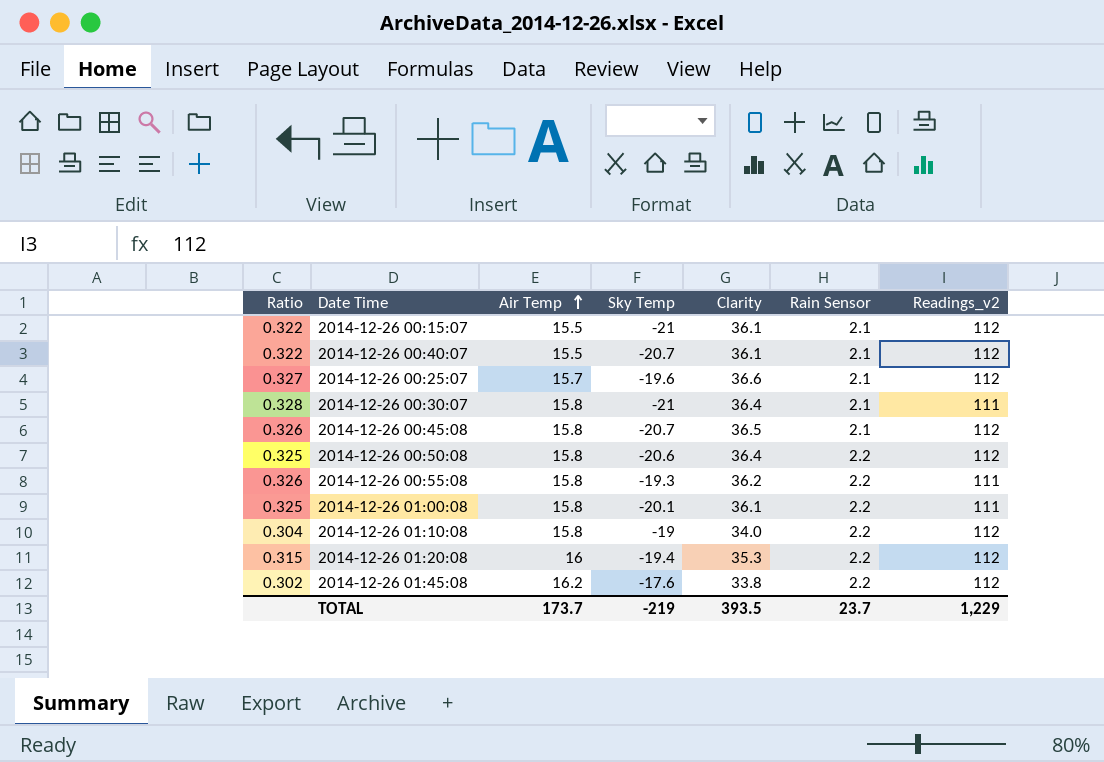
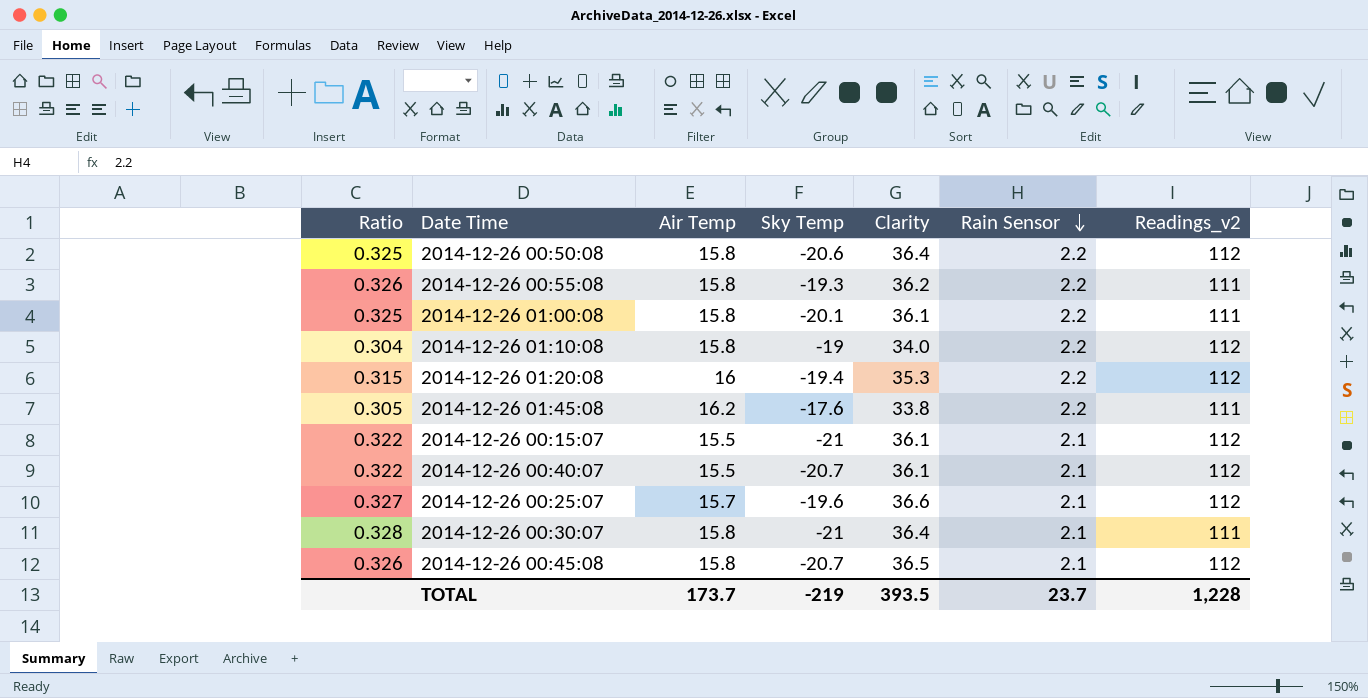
row order: Air Temp ascending -> Rain Sensor descending
2014-12-26 01:45:08 | Ratio: 0.302 -> 0.305
2014-12-26 01:45:08 | Readings_v2: 112 -> 111
TOTAL | Readings_v2: 1,229 -> 1,228

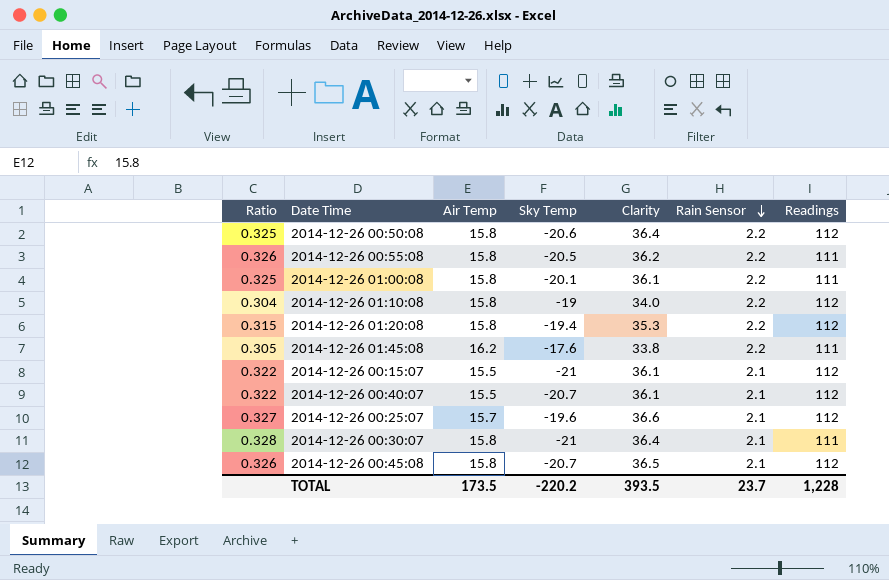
column name: Readings_v2 -> Readings
2014-12-26 00:55:08 | Sky Temp: -19.3 -> -20.5
2014-12-26 01:20:08 | Air Temp: 16 -> 15.8
TOTAL | Air Temp: 173.7 -> 173.5
TOTAL | Sky Temp: -219 -> -220.2

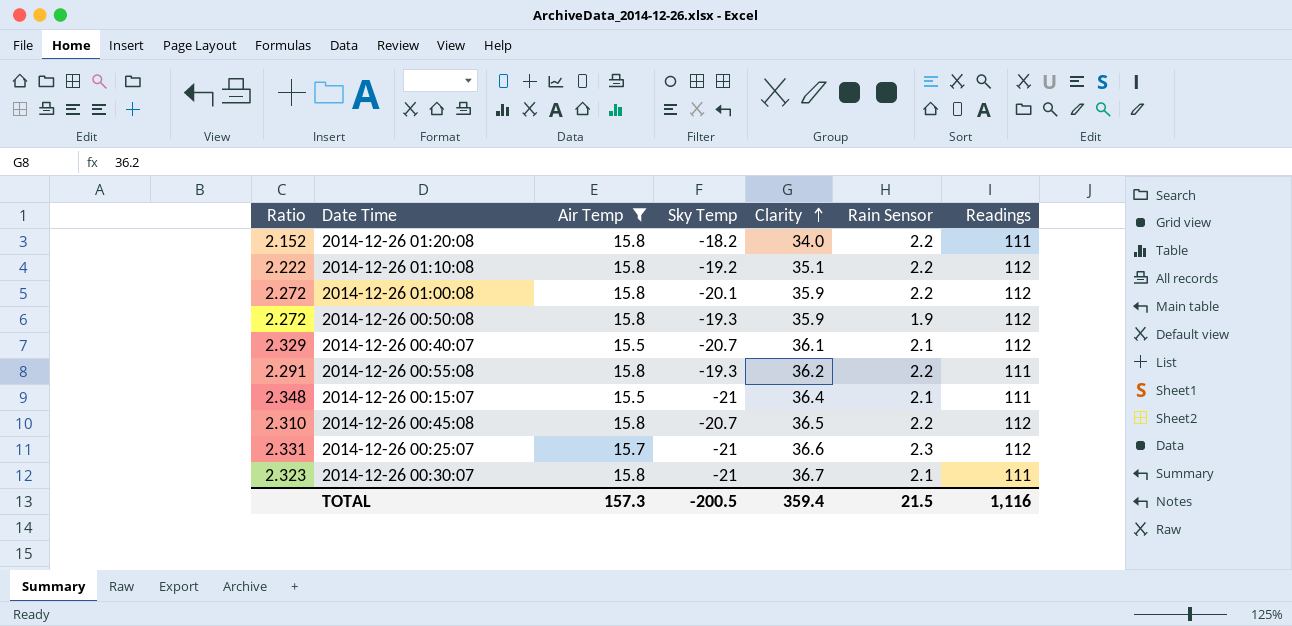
filter: none -> Air Temp != 16.2
row order: Rain Sensor descending -> Clarity ascending
column Ratio | formula: [Clarity] / [Readings] -> [Clarity] / [Air Temp]
2014-12-26 01:20:08 | Sky Temp: -19.4 -> -18.2
2014-12-26 01:20:08 | Clarity: 35.3 -> 34.0
2014-12-26 01:20:08 | Readings: 112 -> 111
2014-12-26 01:10:08 | Sky Temp: -19 -> -19.2
2014-12-26 01:10:08 | Clarity: 34.0 -> 35.1
2014-12-26 01:00:08 | Clarity: 36.1 -> 35.9
2014-12-26 01:00:08 | Readings: 111 -> 112
2014-12-26 00:50:08 | Sky Temp: -20.6 -> -19.3
2014-12-26 00:50:08 | Clarity: 36.4 -> 35.9
2014-12-26 00:50:08 | Rain Sensor: 2.2 -> 1.9
2014-12-26 00:55:08 | Sky Temp: -20.5 -> -19.3
2014-12-26 00:15:07 | Clarity: 36.1 -> 36.4
2014-12-26 00:15:07 | Readings: 112 -> 111
2014-12-26 00:45:08 | Rain Sensor: 2.1 -> 2.2
2014-12-26 00:25:07 | Sky Temp: -19.6 -> -21
2014-12-26 00:25:07 | Rain Sensor: 2.1 -> 2.3
2014-12-26 00:30:07 | Clarity: 36.4 -> 36.7
TOTAL | Air Temp: 173.5 -> 157.3
TOTAL | Sky Temp: -220.2 -> -200.5
TOTAL | Clarity: 393.5 -> 359.4
TOTAL | Rain Sensor: 23.7 -> 21.5
TOTAL | Readings: 1,228 -> 1,116

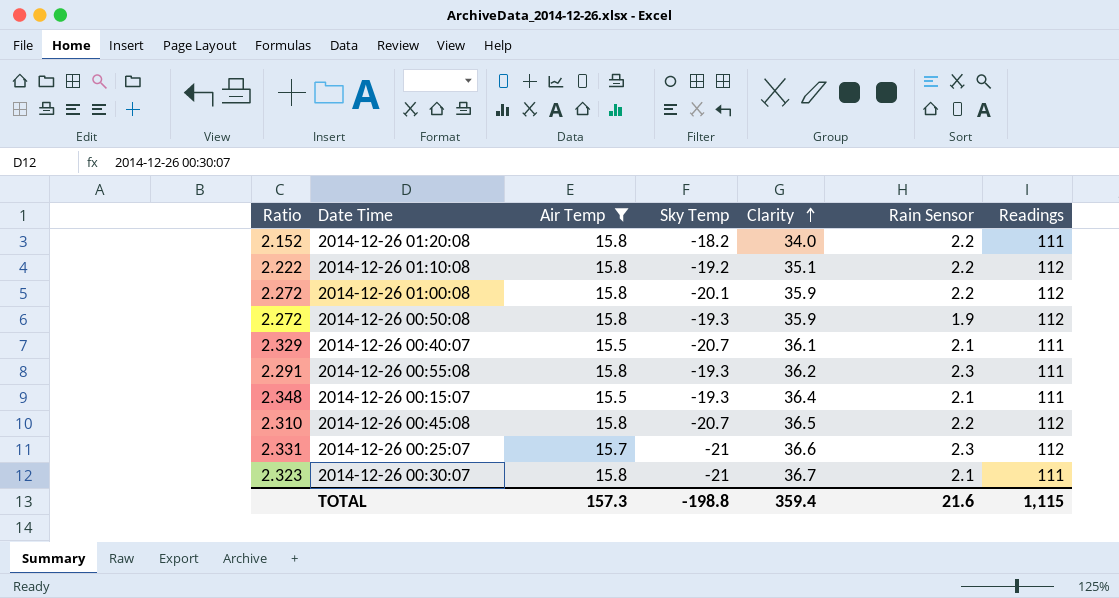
2014-12-26 00:40:07 | Readings: 112 -> 111
2014-12-26 00:55:08 | Rain Sensor: 2.2 -> 2.3
2014-12-26 00:15:07 | Sky Temp: -21 -> -19.3
TOTAL | Sky Temp: -200.5 -> -198.8
TOTAL | Rain Sensor: 21.5 -> 21.6
TOTAL | Readings: 1,116 -> 1,115

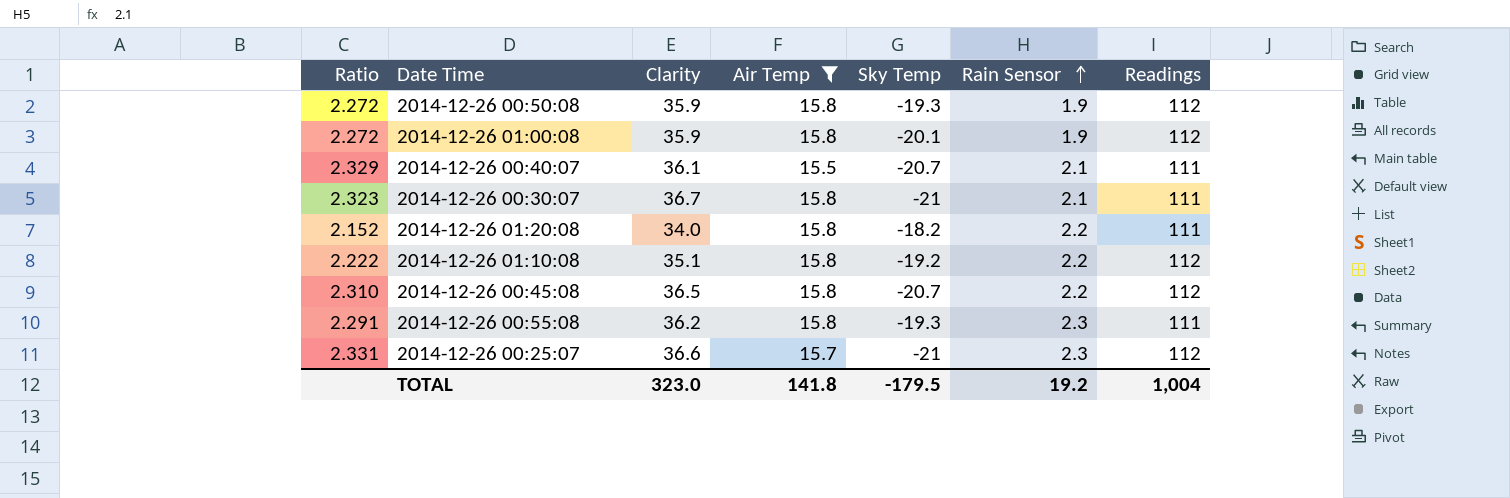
row order: Clarity ascending -> Rain Sensor ascending
column Clarity | position: 5 -> 3
row 2014-12-26 00:15:07: 2.348 | 15.5 | -19.3 | 36.4 | 2.1 | 111 -> none
2014-12-26 01:00:08 | Rain Sensor: 2.2 -> 1.9
TOTAL | Clarity: 359.4 -> 323.0
TOTAL | Air Temp: 157.3 -> 141.8
TOTAL | Sky Temp: -198.8 -> -179.5
TOTAL | Rain Sensor: 21.6 -> 19.2
TOTAL | Readings: 1,115 -> 1,004

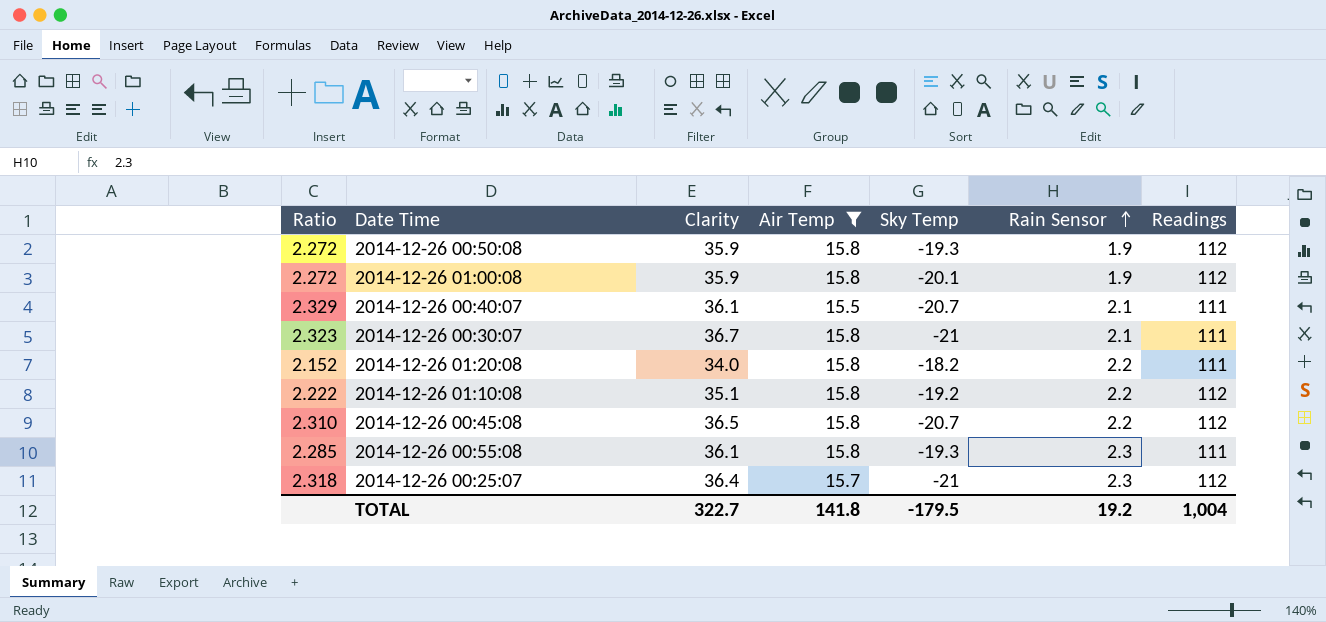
2014-12-26 00:55:08 | Ratio: 2.291 -> 2.285
2014-12-26 00:55:08 | Clarity: 36.2 -> 36.1
2014-12-26 00:25:07 | Ratio: 2.331 -> 2.318
2014-12-26 00:25:07 | Clarity: 36.6 -> 36.4
TOTAL | Clarity: 323.0 -> 322.7

